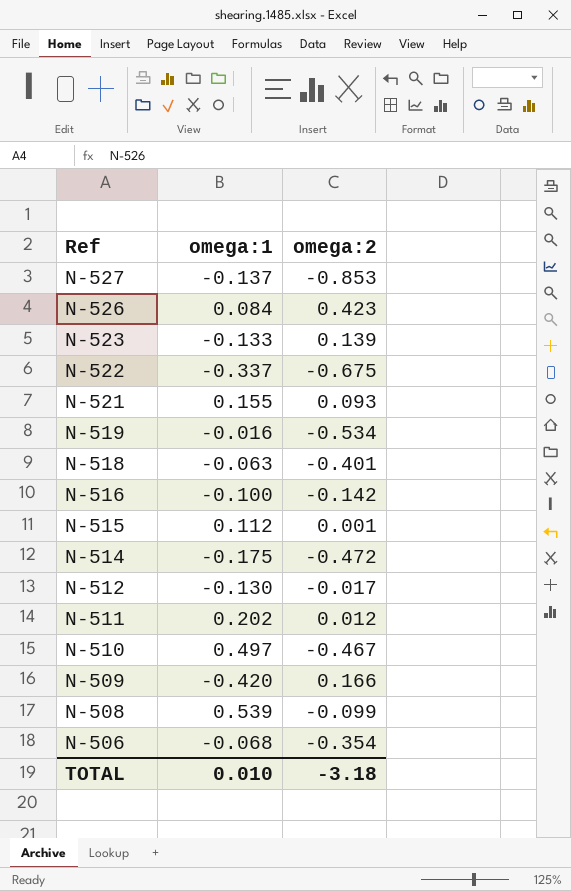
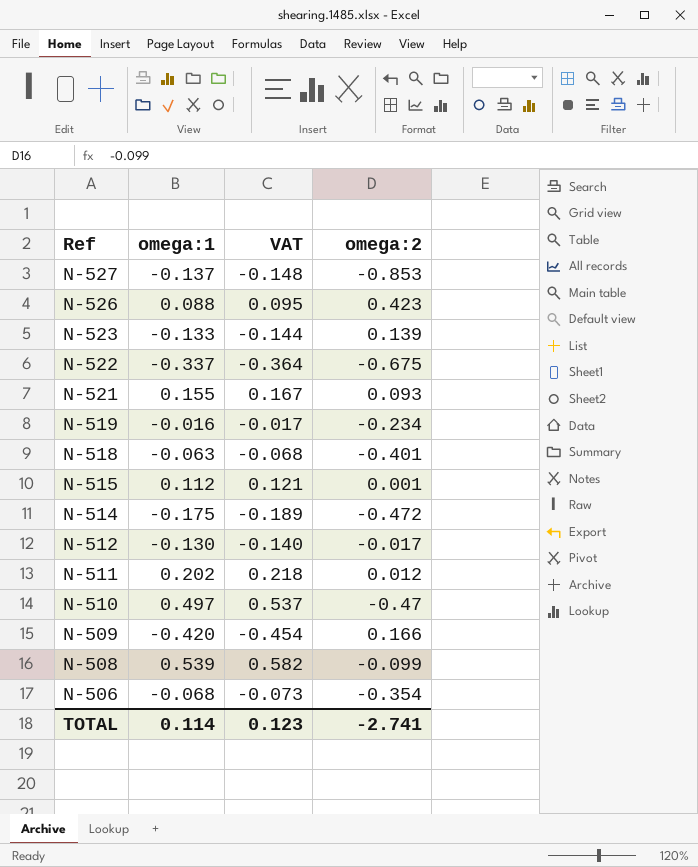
column VAT | formula: none -> [omega:1] * 1.08
row N-516: -0.100 | -0.142 -> none
N-526 | omega:1: 0.084 -> 0.088
N-519 | omega:2: -0.534 -> -0.234
N-510 | omega:2: -0.467 -> -0.47
TOTAL | omega:1: 0.010 -> 0.114
TOTAL | omega:2: -3.18 -> -2.741

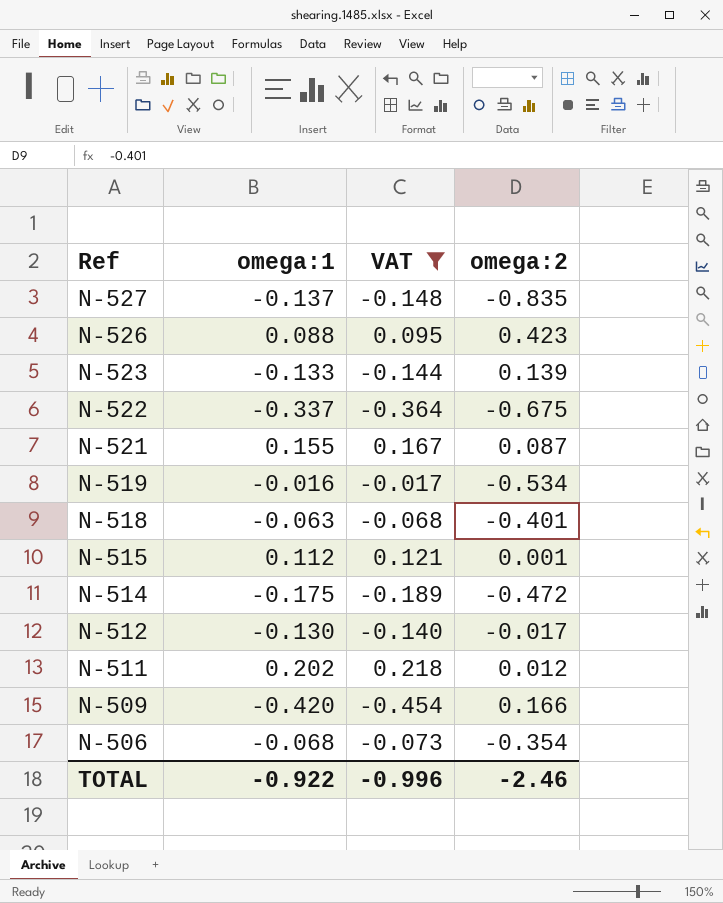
filter: none -> VAT <= 0.218
N-527 | omega:2: -0.853 -> -0.835
N-521 | omega:2: 0.093 -> 0.087
N-519 | omega:2: -0.234 -> -0.534
TOTAL | omega:1: 0.114 -> -0.922
TOTAL | VAT: 0.123 -> -0.996
TOTAL | omega:2: -2.741 -> -2.46

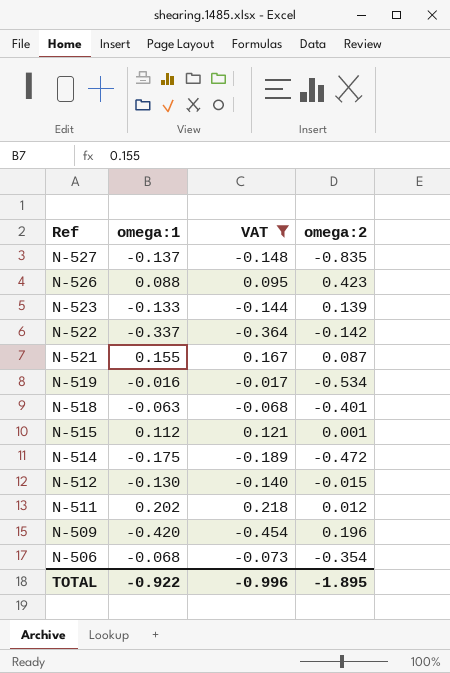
N-522 | omega:2: -0.675 -> -0.142
N-512 | omega:2: -0.017 -> -0.015
N-509 | omega:2: 0.166 -> 0.196
TOTAL | omega:2: -2.46 -> -1.895

